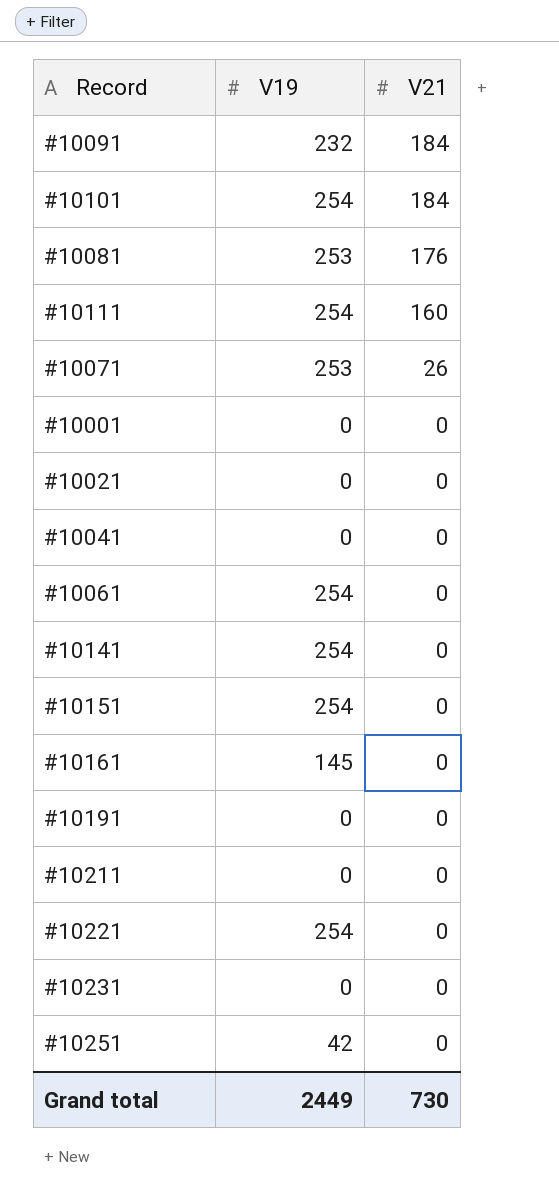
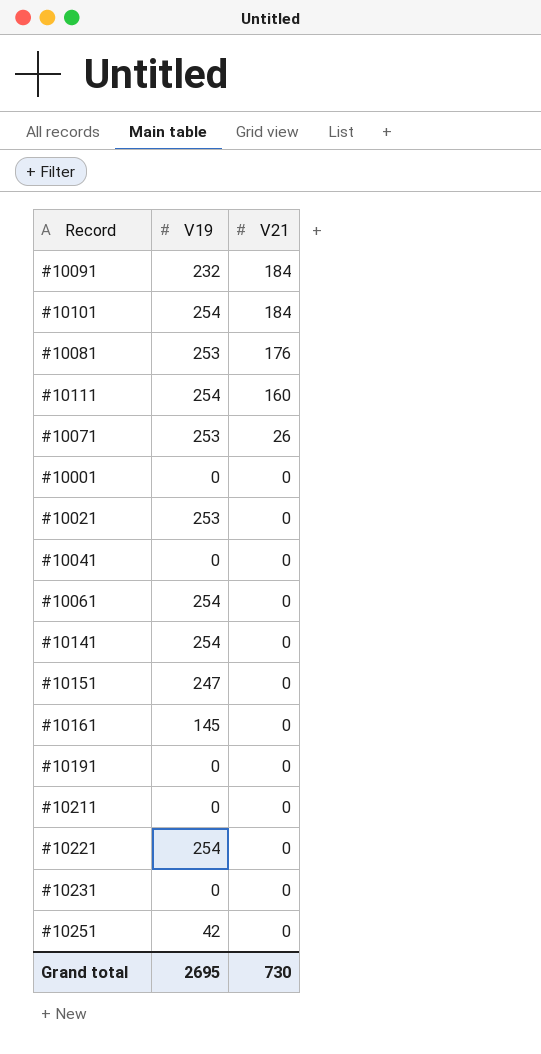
#10021 | V19: 0 -> 253
#10151 | V19: 254 -> 247
Grand total | V19: 2449 -> 2695

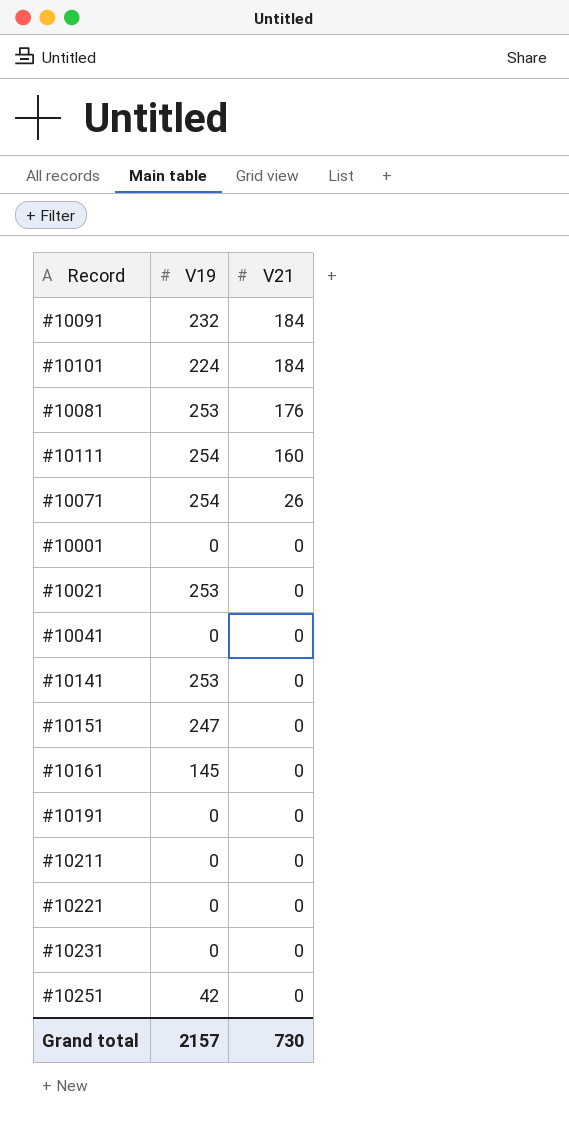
row #10061: 254 | 0 -> none
#10101 | V19: 254 -> 224
#10071 | V19: 253 -> 254
#10141 | V19: 254 -> 253
#10221 | V19: 254 -> 0
Grand total | V19: 2695 -> 2157

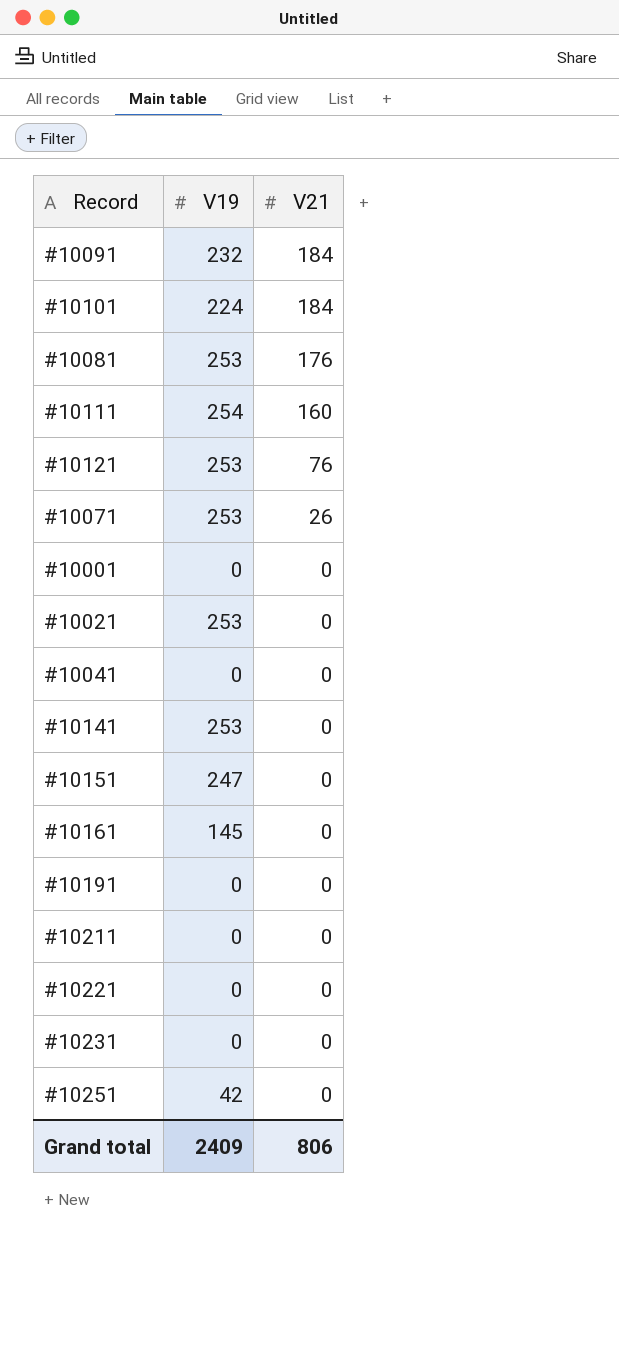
row #10121: none -> 253 | 76
#10071 | V19: 254 -> 253
Grand total | V19: 2157 -> 2409
Grand total | V21: 730 -> 806

